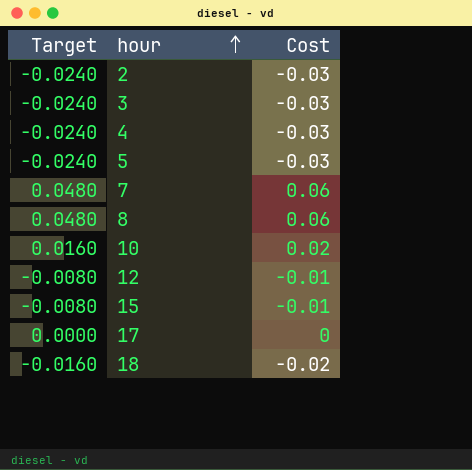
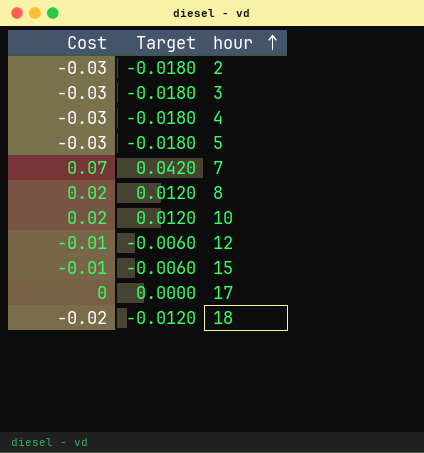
column Cost | position: 3 -> 1
column Target | formula: [Cost] * 0.8 -> [Cost] * 0.6
7 | Cost: 0.06 -> 0.07
8 | Cost: 0.06 -> 0.02

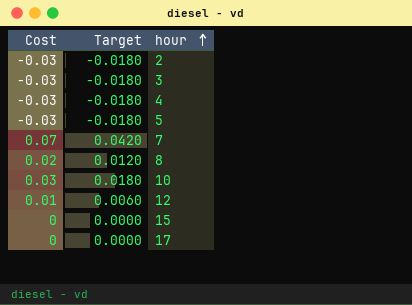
row 18: -0.02 | -0.0120 -> none
10 | Cost: 0.02 -> 0.03
10 | Target: 0.0120 -> 0.0180
12 | Cost: -0.01 -> 0.01
12 | Target: -0.0060 -> 0.0060
15 | Cost: -0.01 -> 0
15 | Target: -0.0060 -> 0.0000

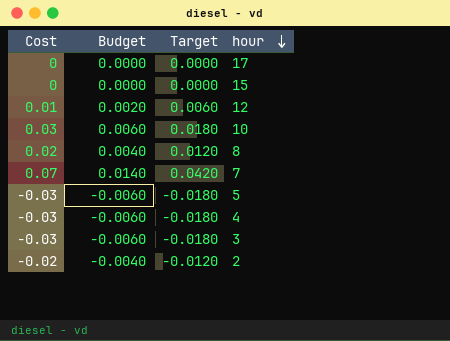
row order: hour ascending -> hour descending
column Budget | formula: none -> [Cost] * 0.2
2 | Cost: -0.03 -> -0.02
2 | Target: -0.0180 -> -0.0120

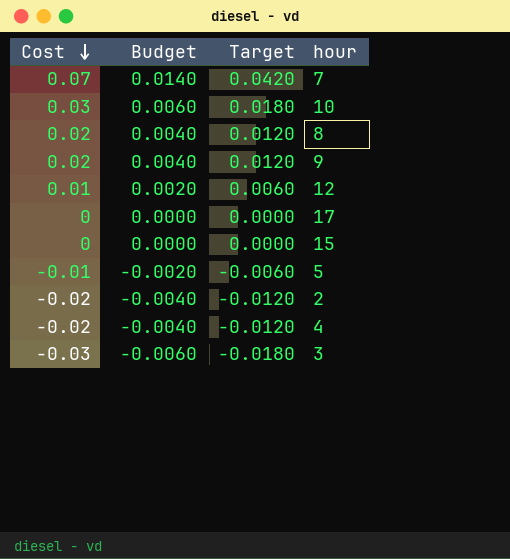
row order: hour descending -> Cost descending
row 9: none -> 0.02 | 0.0040 | 0.0120
5 | Cost: -0.03 -> -0.01
5 | Budget: -0.0060 -> -0.0020
5 | Target: -0.0180 -> -0.0060
4 | Cost: -0.03 -> -0.02
4 | Budget: -0.0060 -> -0.0040
4 | Target: -0.0180 -> -0.0120

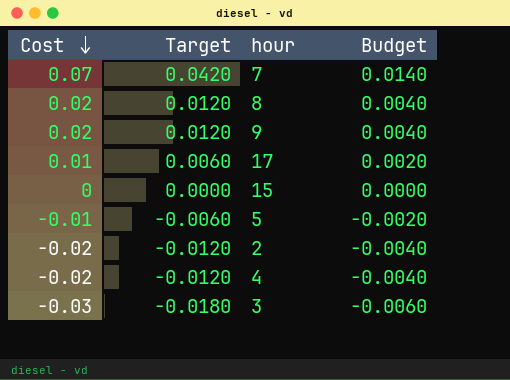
column Budget | position: 2 -> 4
row 10: 0.03 | 0.0060 | 0.0180 -> none
row 12: 0.01 | 0.0020 | 0.0060 -> none
17 | Cost: 0 -> 0.01
17 | Target: 0.0000 -> 0.0060
17 | Budget: 0.0000 -> 0.0020

